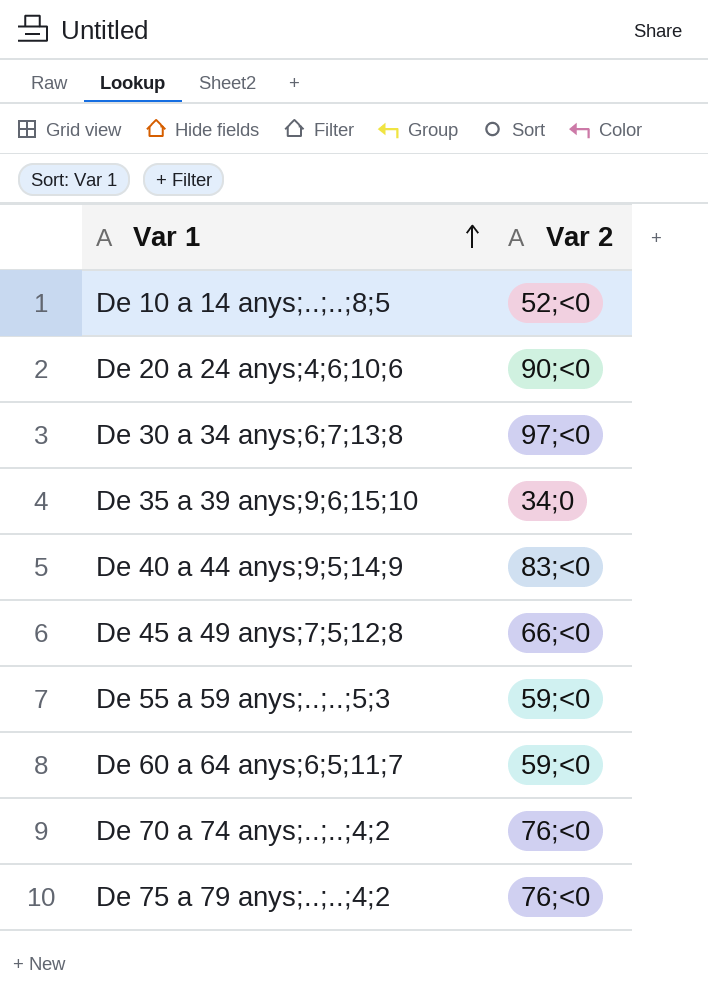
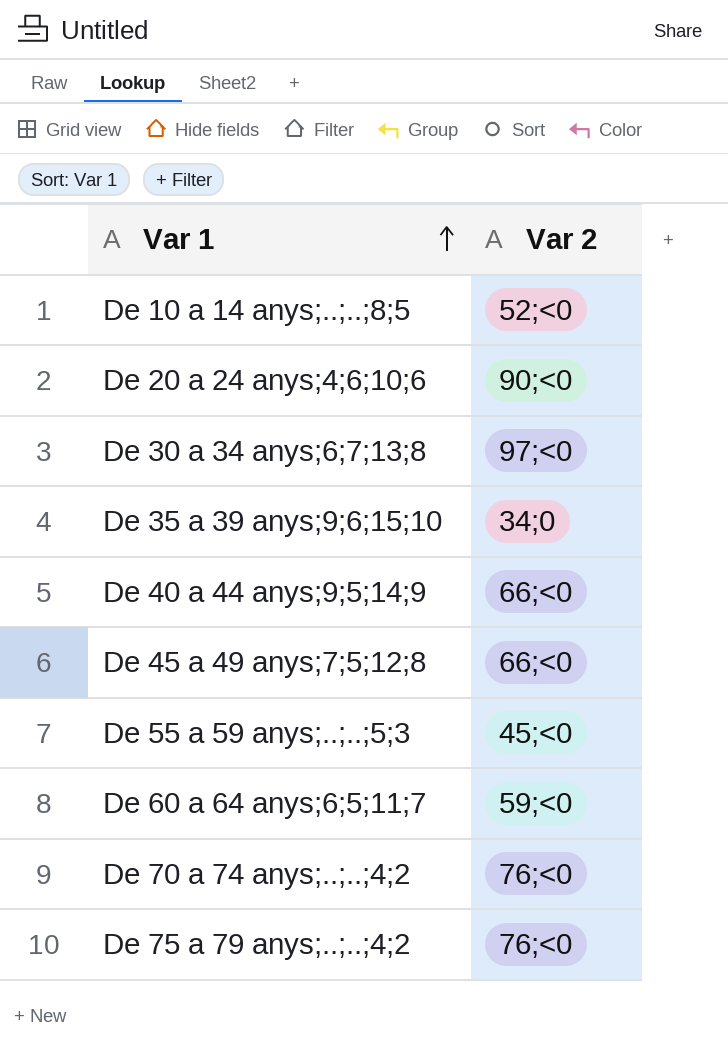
De 40 a 44 anys;9;5;14;9 | Var 2: 83;<0 -> 66;<0
De 55 a 59 anys;..;..;5;3 | Var 2: 59;<0 -> 45;<0

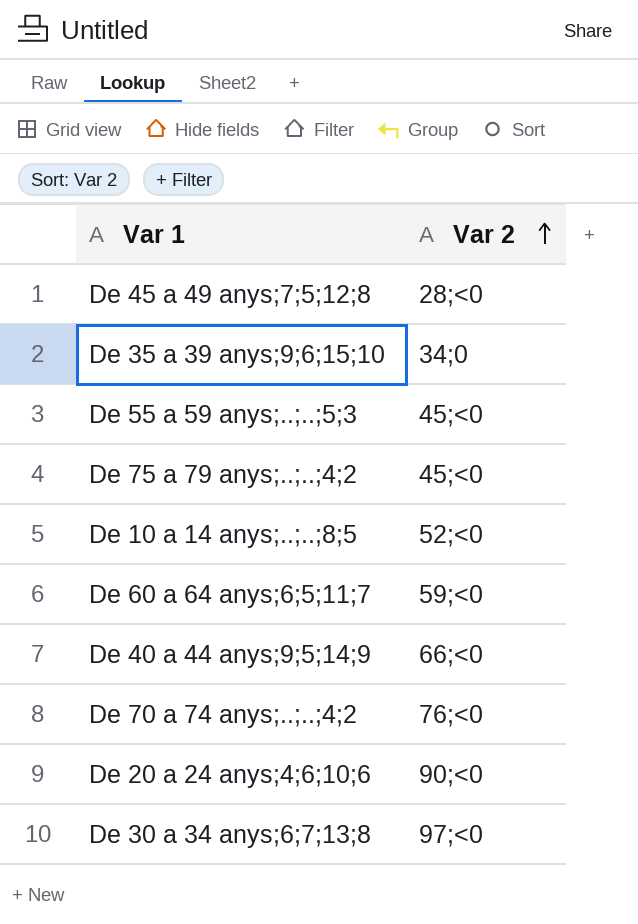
row order: Var 1 ascending -> Var 2 ascending
De 45 a 49 anys;7;5;12;8 | Var 2: 66;<0 -> 28;<0
De 75 a 79 anys;..;..;4;2 | Var 2: 76;<0 -> 45;<0

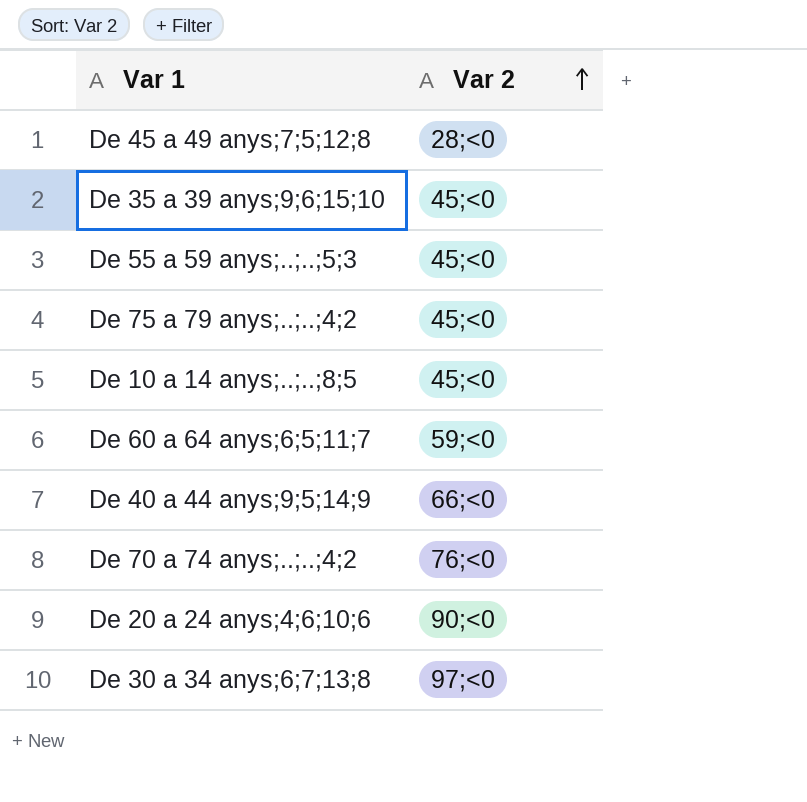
De 35 a 39 anys;9;6;15;10 | Var 2: 34;0 -> 45;<0
De 10 a 14 anys;..;..;8;5 | Var 2: 52;<0 -> 45;<0

